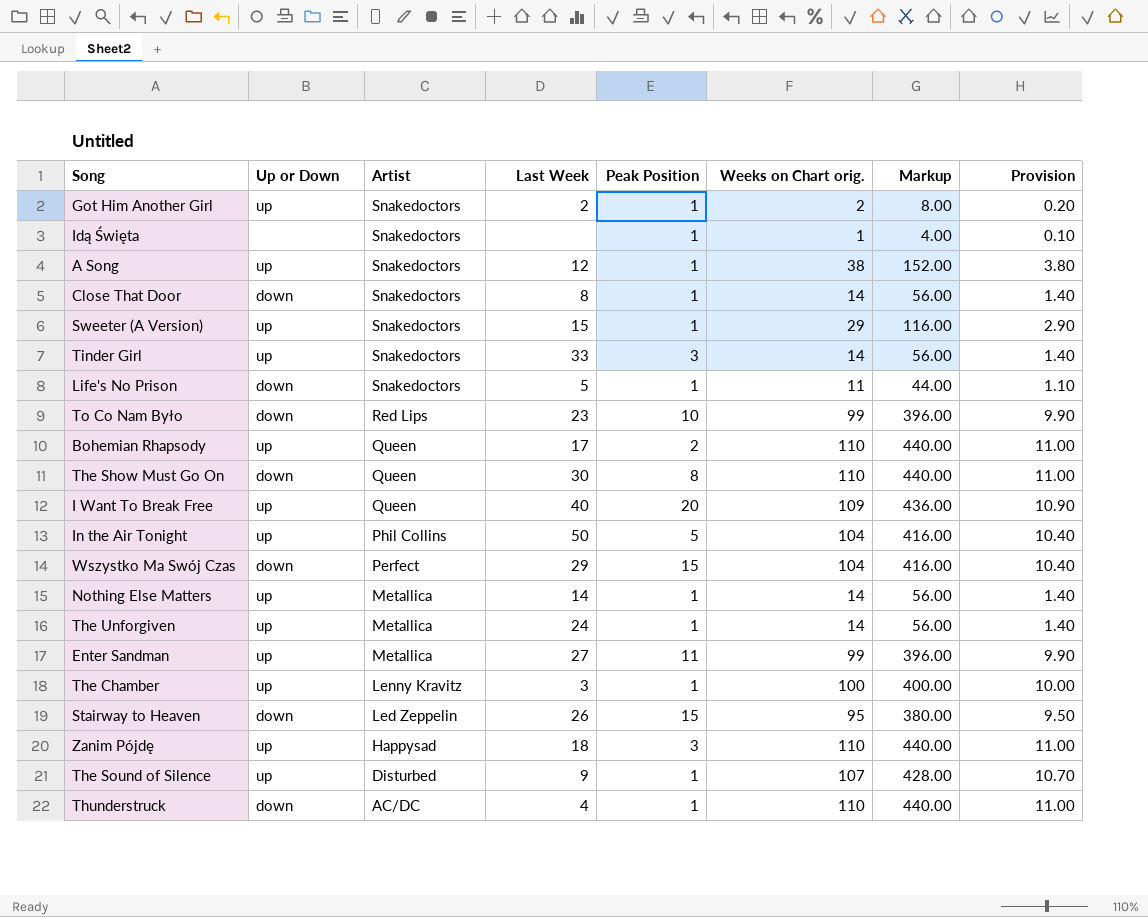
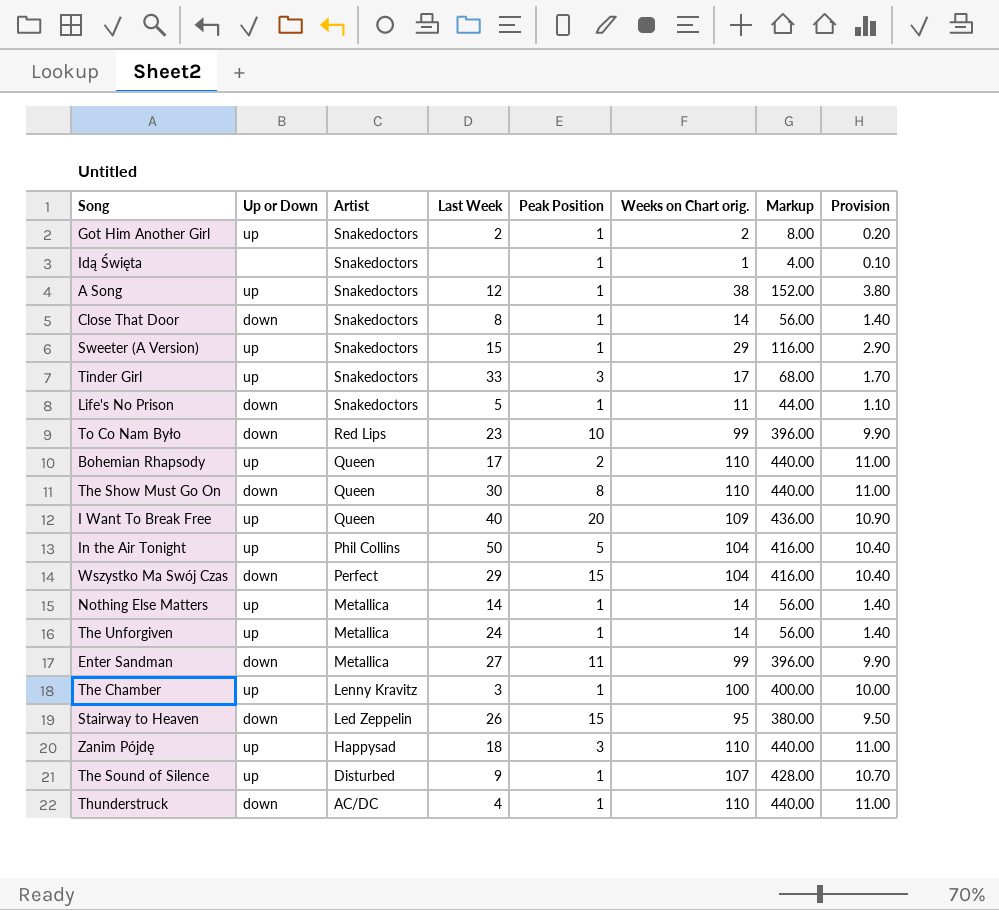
Tinder Girl | Weeks on Chart orig.: 14 -> 17
Tinder Girl | Markup: 56.00 -> 68.00
Tinder Girl | Provision: 1.40 -> 1.70
Enter Sandman | Up or Down: up -> down

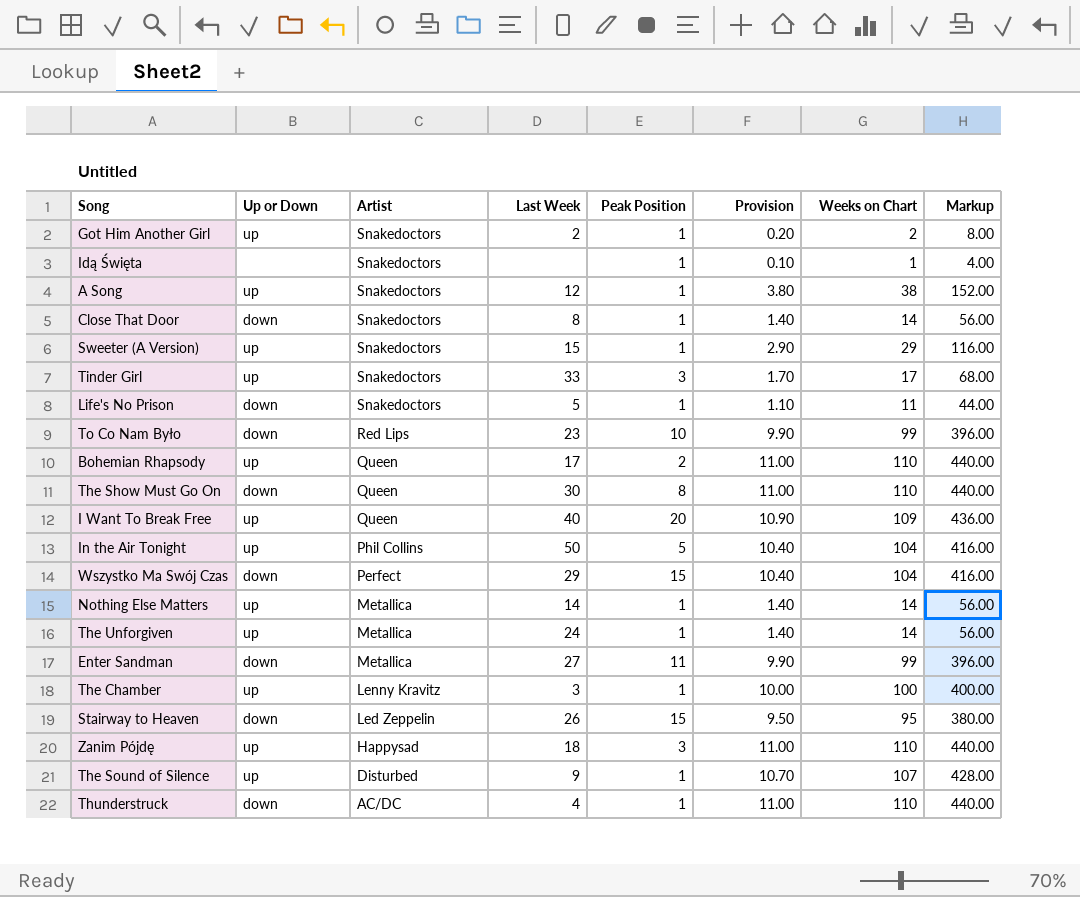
column Provision | position: 8 -> 6
column name: Weeks on Chart orig. -> Weeks on Chart

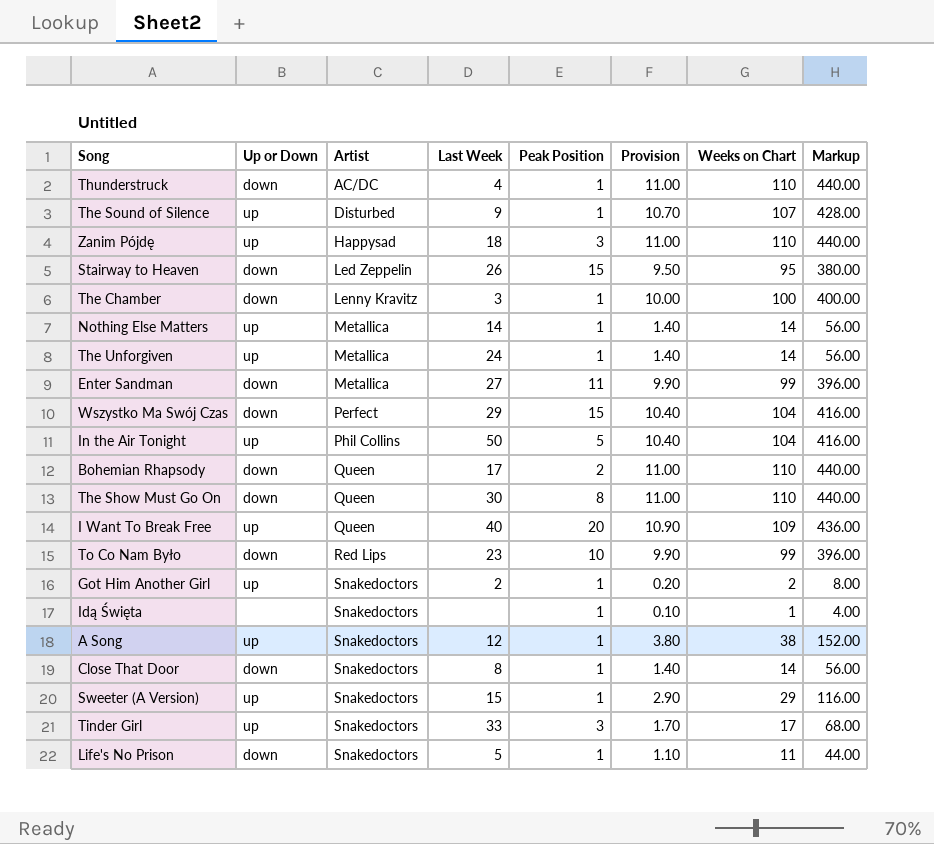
row order: Artist descending -> Artist ascending
The Chamber | Up or Down: up -> down
Bohemian Rhapsody | Up or Down: up -> down

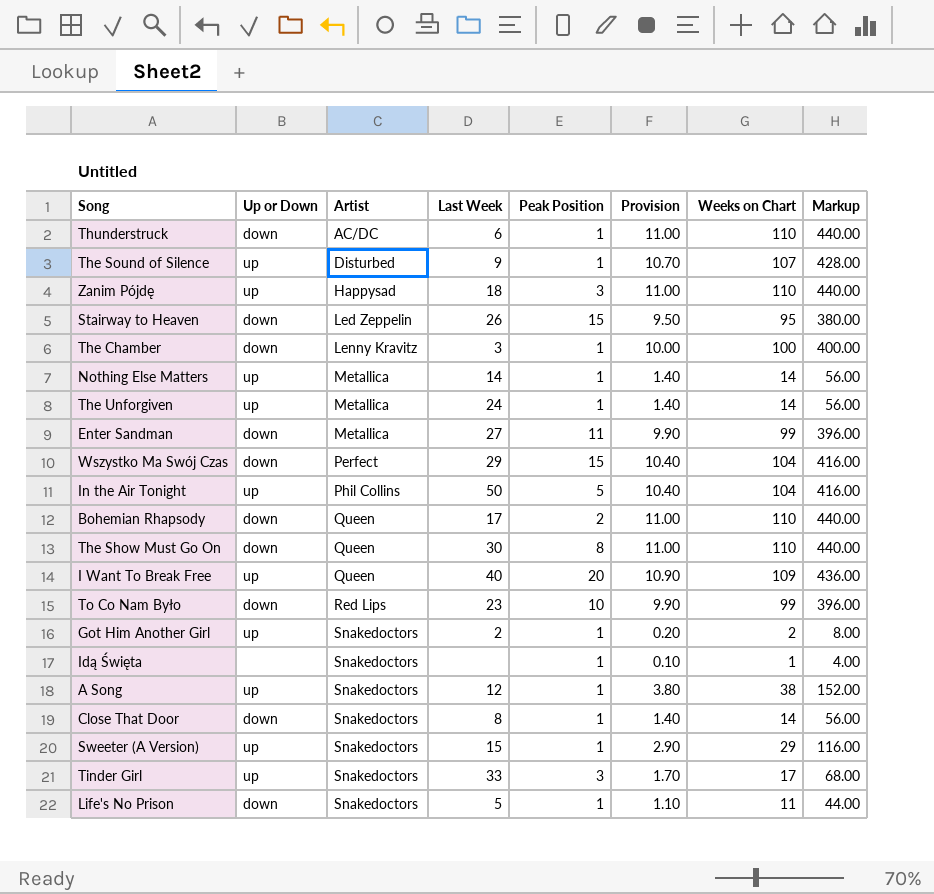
Thunderstruck | Last Week: 4 -> 6

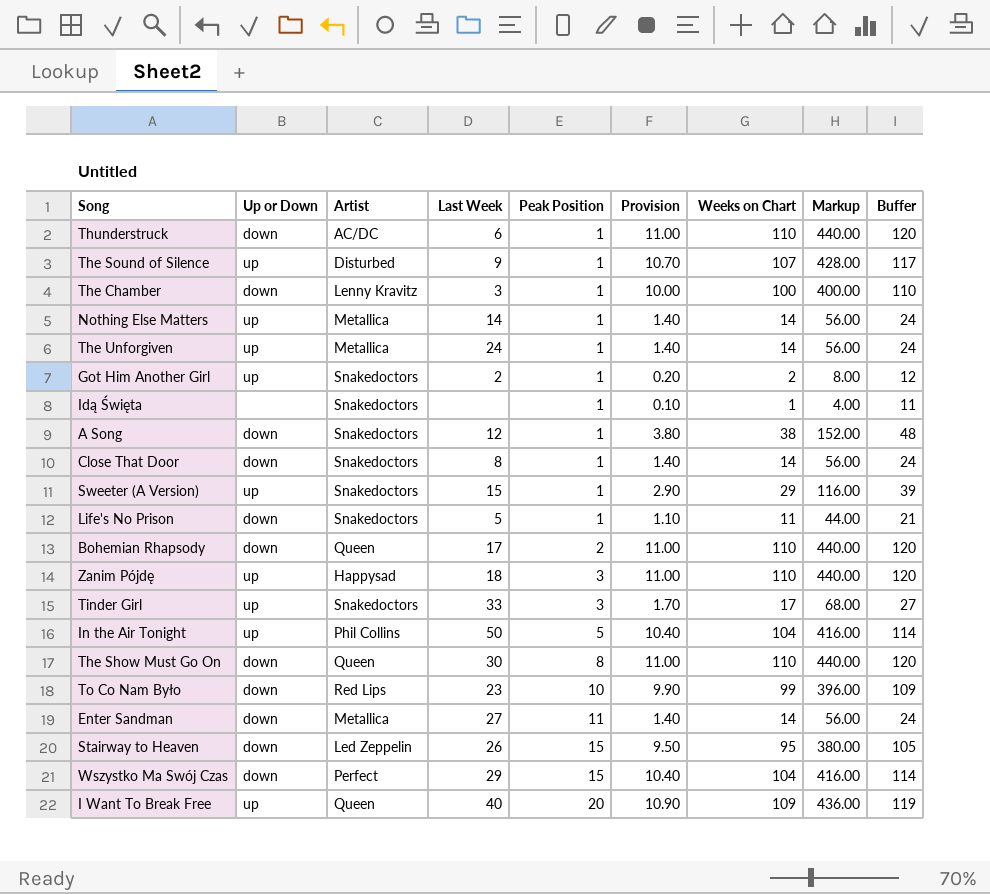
row order: Artist ascending -> Peak Position ascending
column Buffer | formula: none -> [Weeks on Chart] + 10
A Song | Up or Down: up -> down
Enter Sandman | Provision: 9.90 -> 1.40
Enter Sandman | Weeks on Chart: 99 -> 14
Enter Sandman | Markup: 396.00 -> 56.00

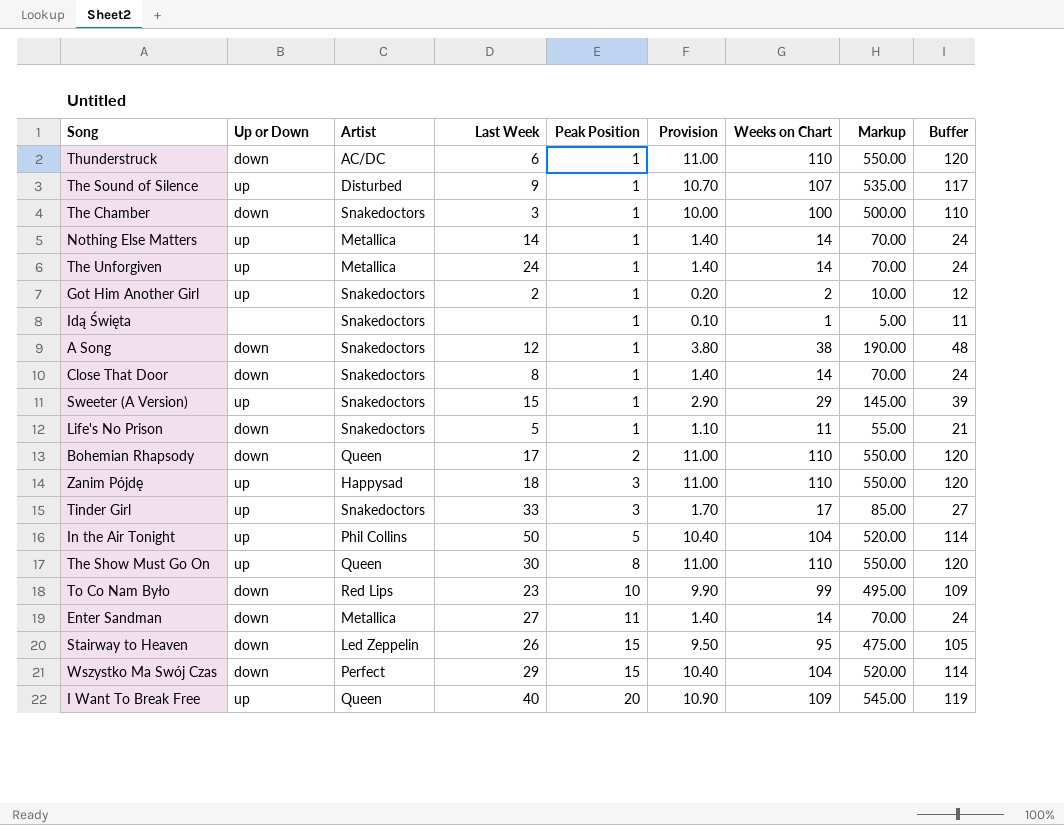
column Markup | formula: [Weeks on Chart] * 4 -> [Weeks on Chart] * 5
The Chamber | Artist: Lenny Kravitz -> Snakedoctors
The Show Must Go On | Up or Down: down -> up

